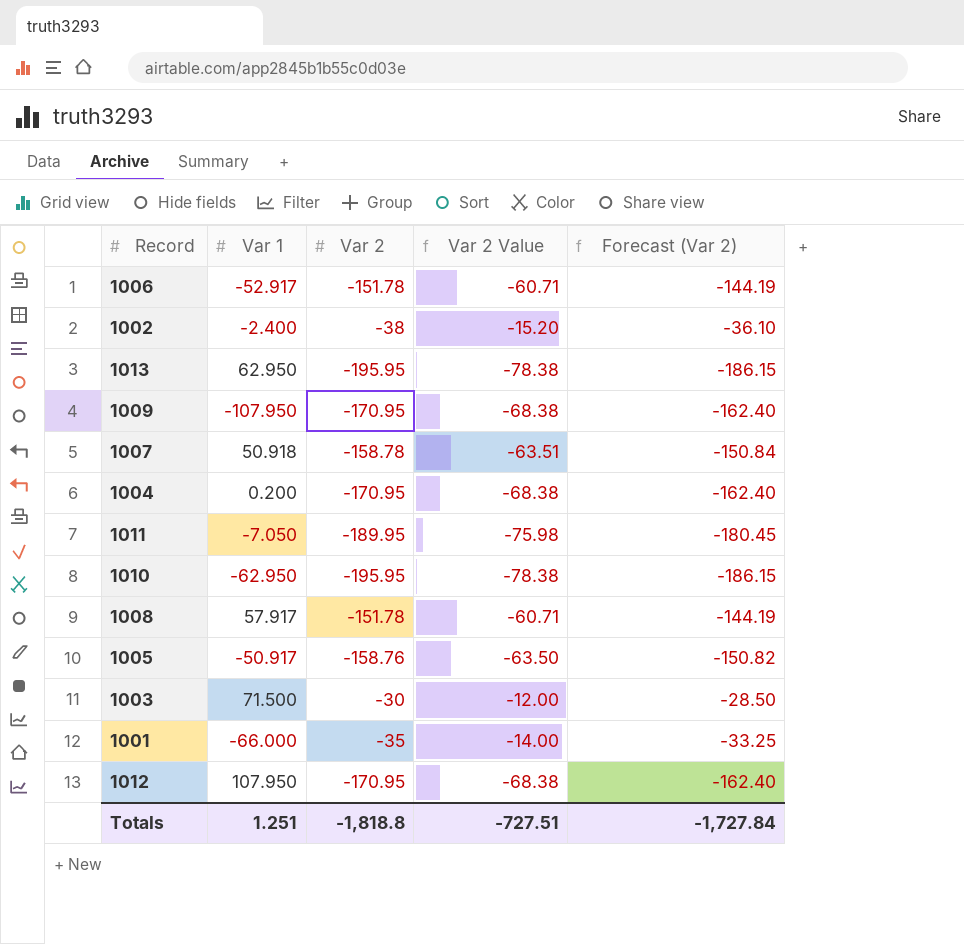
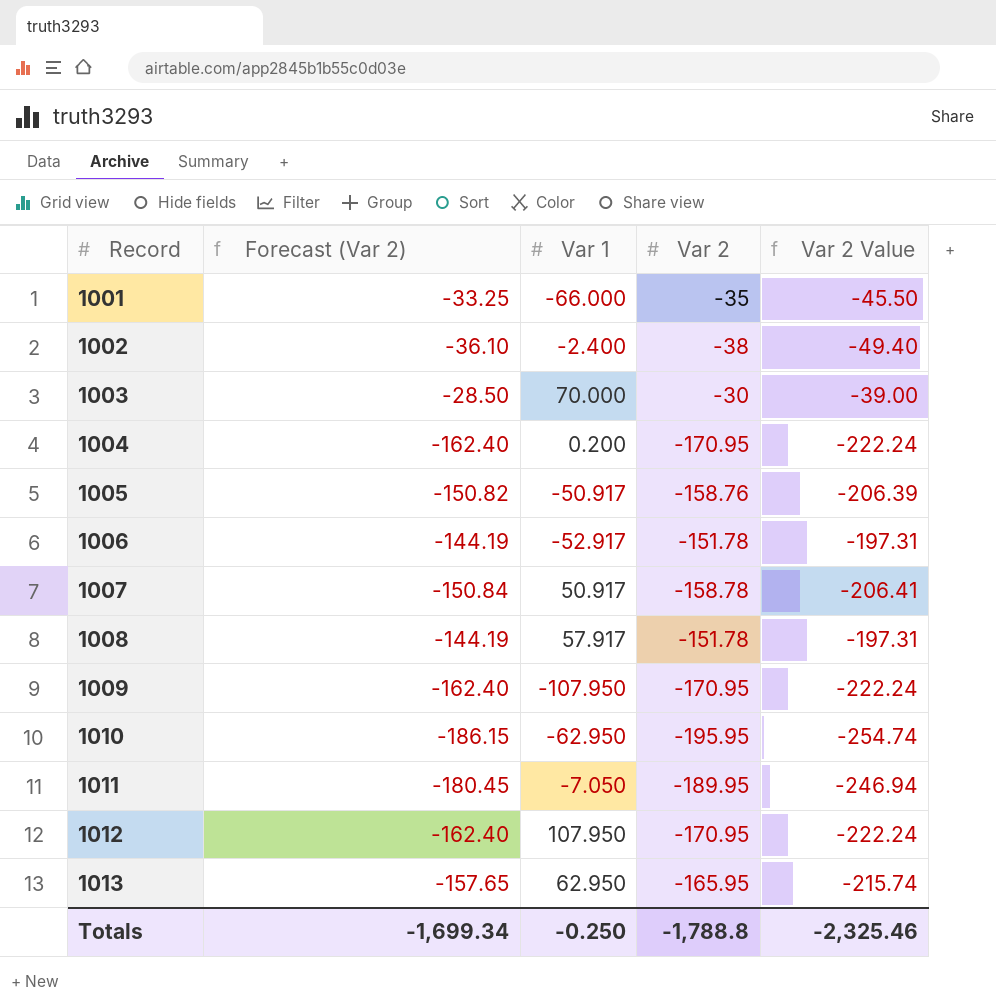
row order: none -> Record ascending
column Forecast (Var 2) | position: 5 -> 2
column Var 2 Value | formula: [Var 2] * 0.4 -> [Var 2] * 1.3
1003 | Var 1: 71.500 -> 70.000
1007 | Var 1: 50.918 -> 50.917
1013 | Forecast (Var 2): -186.15 -> -157.65
1013 | Var 2: -195.95 -> -165.95
Totals | Forecast (Var 2): -1,727.84 -> -1,699.34
Totals | Var 1: 1.251 -> -0.250
Totals | Var 2: -1,818.8 -> -1,788.8
Totals | Var 2 Value: -727.51 -> -2,325.46

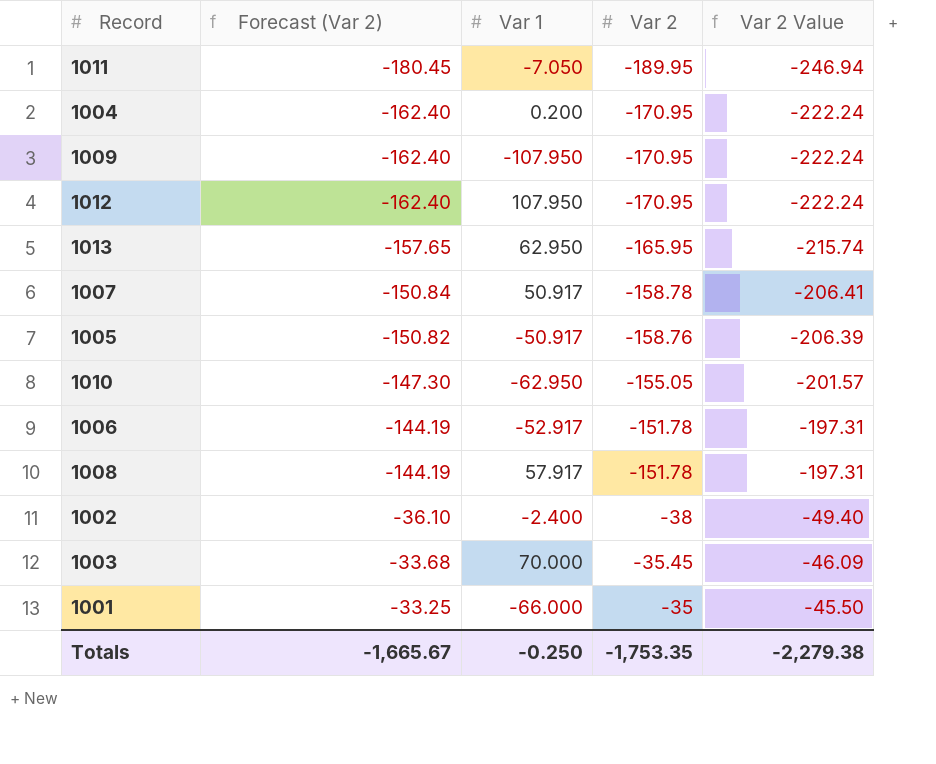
row order: Record ascending -> Forecast (Var 2) ascending
1010 | Forecast (Var 2): -186.15 -> -147.30
1010 | Var 2: -195.95 -> -155.05
1010 | Var 2 Value: -254.74 -> -201.57
1003 | Forecast (Var 2): -28.50 -> -33.68
1003 | Var 2: -30 -> -35.45
1003 | Var 2 Value: -39.00 -> -46.09
Totals | Forecast (Var 2): -1,699.34 -> -1,665.67
Totals | Var 2: -1,788.8 -> -1,753.35
Totals | Var 2 Value: -2,325.46 -> -2,279.38

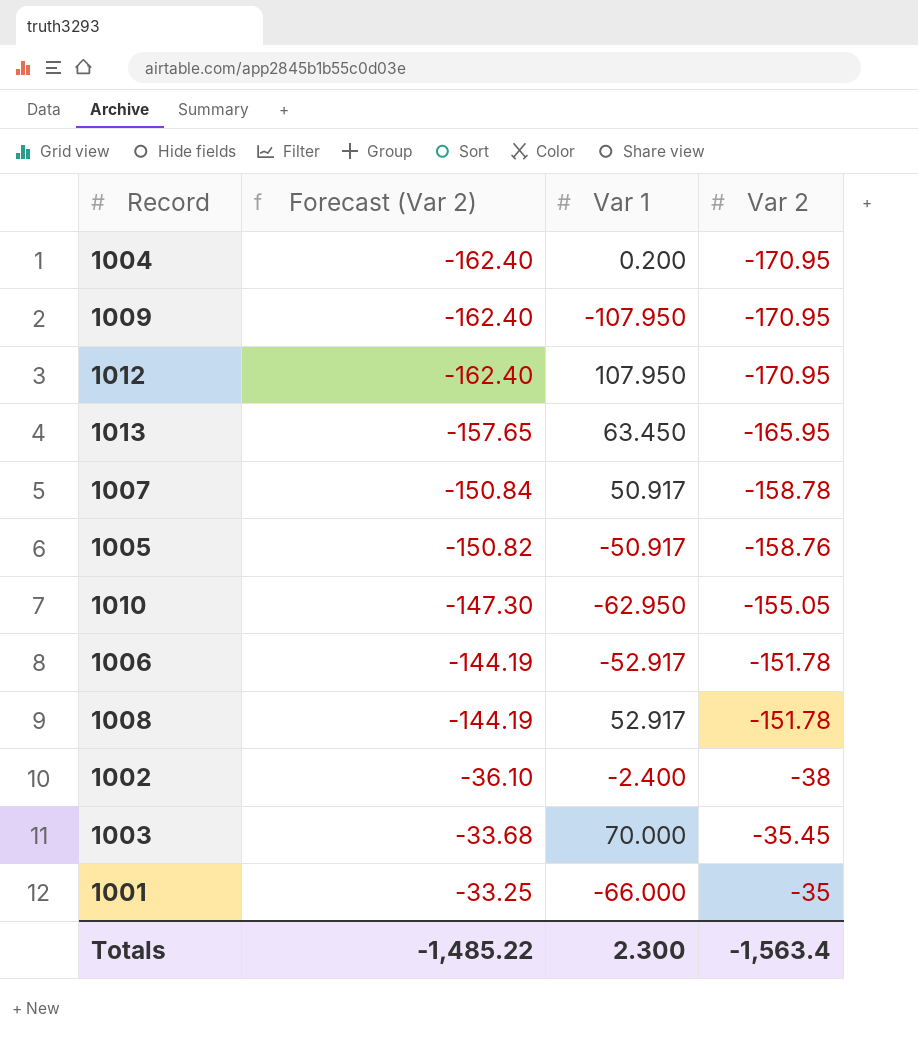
column Var 2 Value | formula: [Var 2] * 1.3 -> none
row 1011: -180.45 | -7.050 | -189.95 | -246.94 -> none
1013 | Var 1: 62.950 -> 63.450
1008 | Var 1: 57.917 -> 52.917
Totals | Forecast (Var 2): -1,665.67 -> -1,485.22
Totals | Var 1: -0.250 -> 2.300
Totals | Var 2: -1,753.35 -> -1,563.4

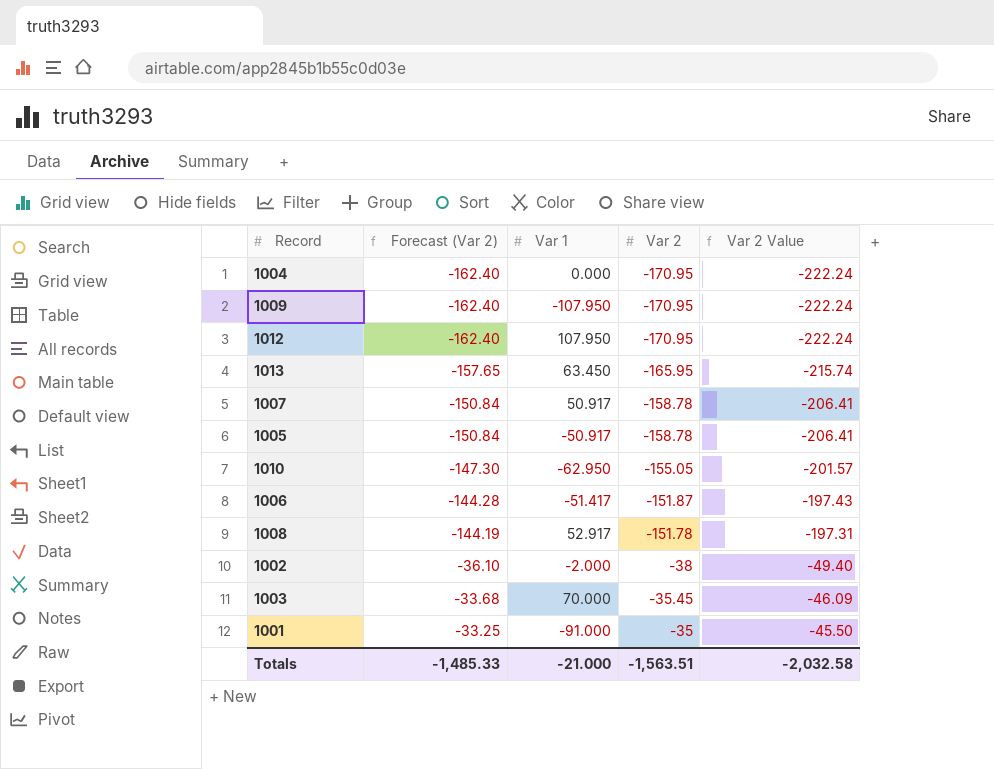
column Var 2 Value | formula: none -> [Var 2] * 1.3
1004 | Var 1: 0.200 -> 0.000
1005 | Forecast (Var 2): -150.82 -> -150.84
1005 | Var 2: -158.76 -> -158.78
1006 | Forecast (Var 2): -144.19 -> -144.28
1006 | Var 1: -52.917 -> -51.417
1006 | Var 2: -151.78 -> -151.87
1002 | Var 1: -2.400 -> -2.000
1001 | Var 1: -66.000 -> -91.000
Totals | Forecast (Var 2): -1,485.22 -> -1,485.33
Totals | Var 1: 2.300 -> -21.000
Totals | Var 2: -1,563.4 -> -1,563.51

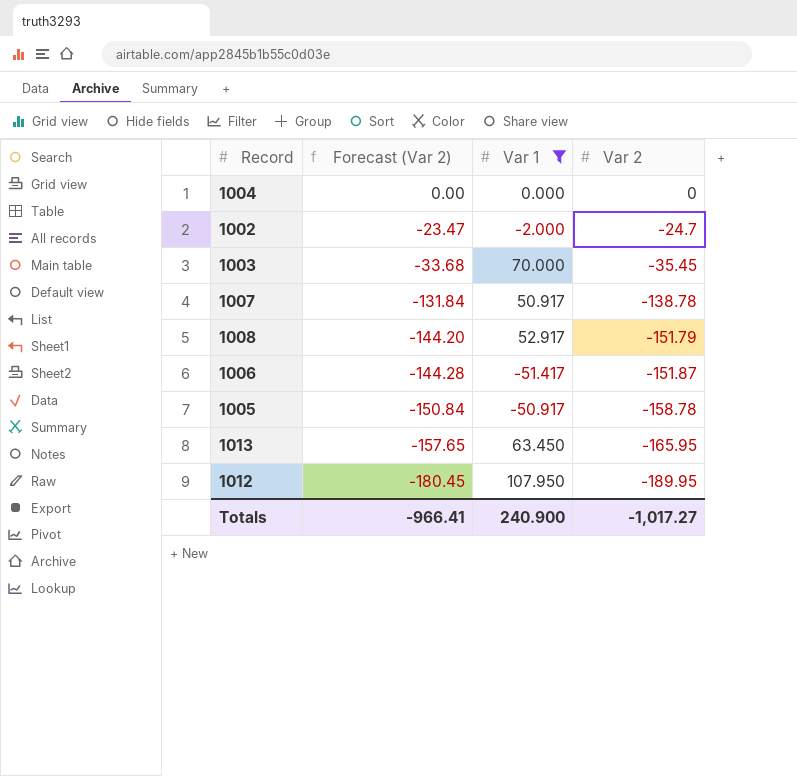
filter: none -> Var 1 >= -51.417
row order: Forecast (Var 2) ascending -> Forecast (Var 2) descending
column Var 2 Value | formula: [Var 2] * 1.3 -> none
1004 | Forecast (Var 2): -162.40 -> 0.00
1004 | Var 2: -170.95 -> 0
1002 | Forecast (Var 2): -36.10 -> -23.47
1002 | Var 2: -38 -> -24.7
1007 | Forecast (Var 2): -150.84 -> -131.84
1007 | Var 2: -158.78 -> -138.78
1008 | Forecast (Var 2): -144.19 -> -144.20
1008 | Var 2: -151.78 -> -151.79
1012 | Forecast (Var 2): -162.40 -> -180.45
1012 | Var 2: -170.95 -> -189.95
Totals | Forecast (Var 2): -1,485.33 -> -966.41
Totals | Var 1: -21.000 -> 240.900
Totals | Var 2: -1,563.51 -> -1,017.27

